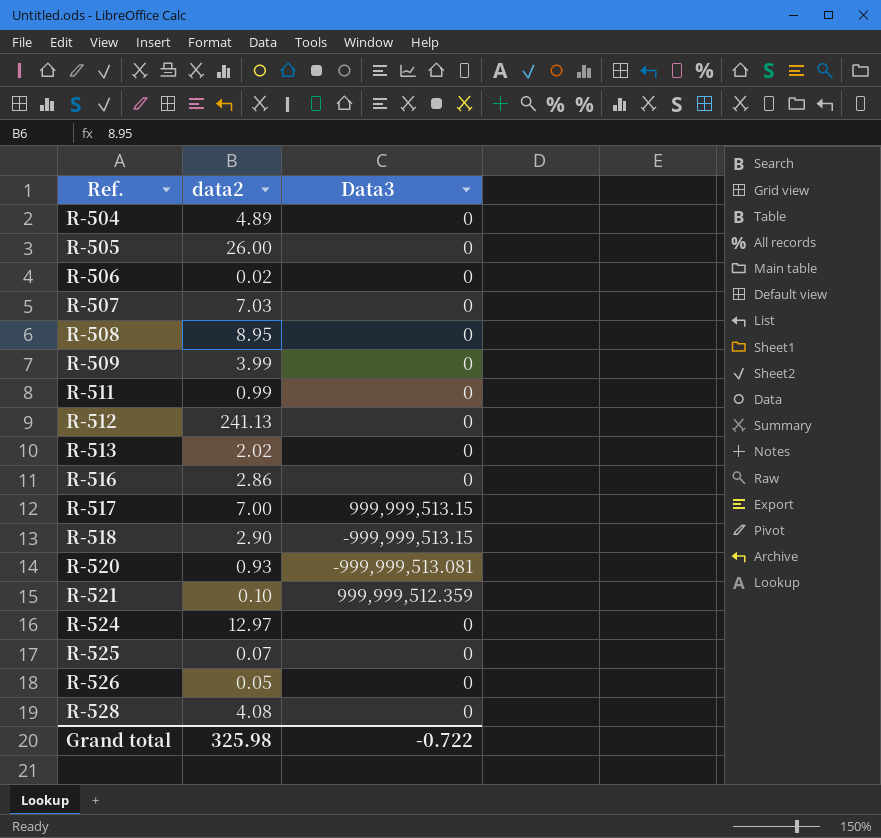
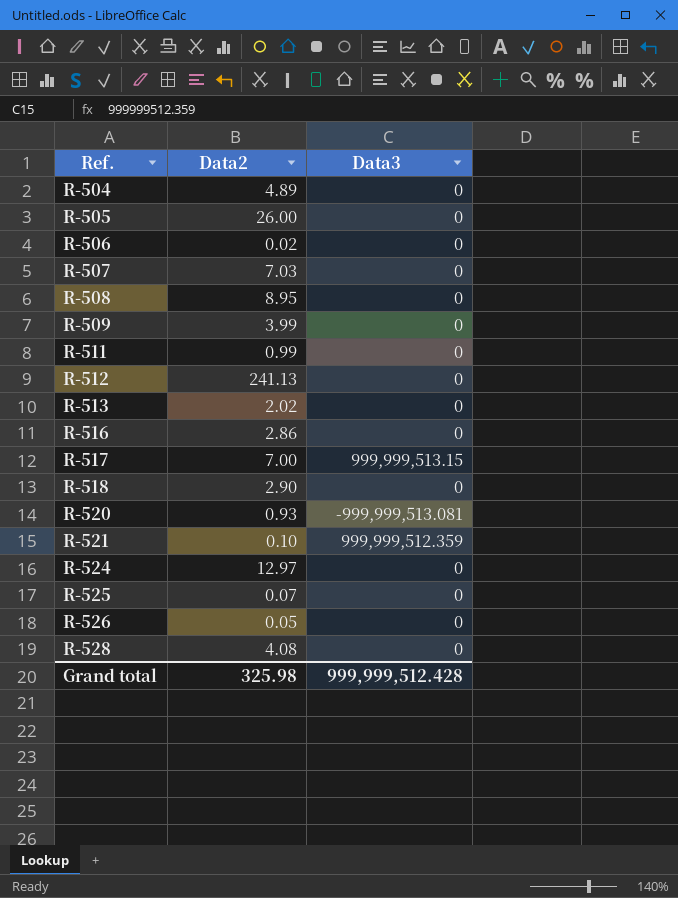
column name: data2 -> Data2
R-518 | Data3: -999,999,513.15 -> 0
Grand total | Data3: -0.722 -> 999,999,512.428

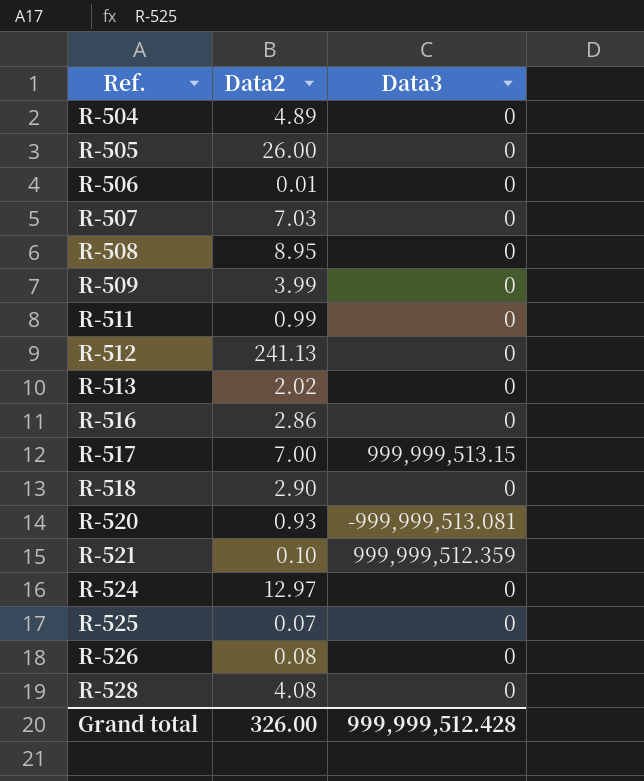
R-506 | Data2: 0.02 -> 0.01
R-526 | Data2: 0.05 -> 0.08
Grand total | Data2: 325.98 -> 326.00

